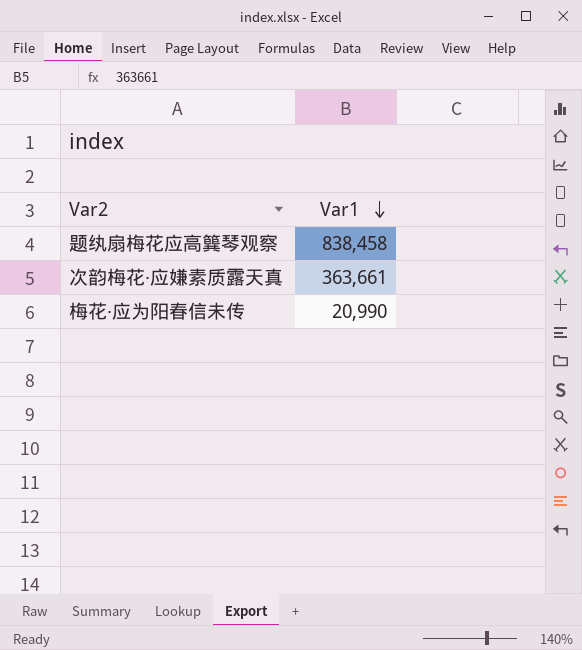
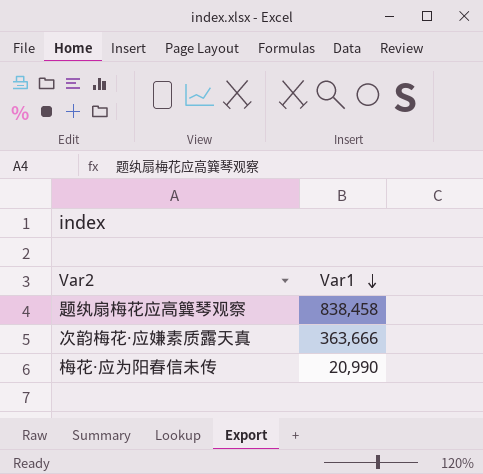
次韵梅花·应嫌素质露天真 | Var1: 363,661 -> 363,666

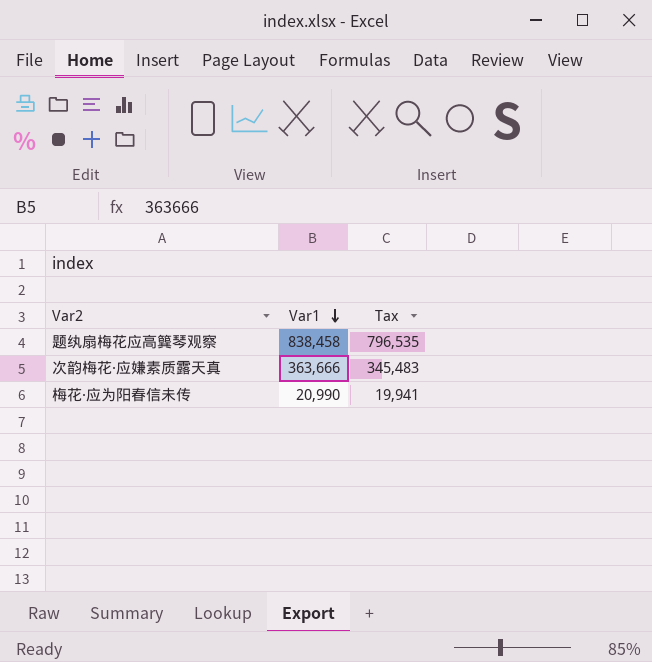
column Tax | formula: none -> [Var1] * 0.95

